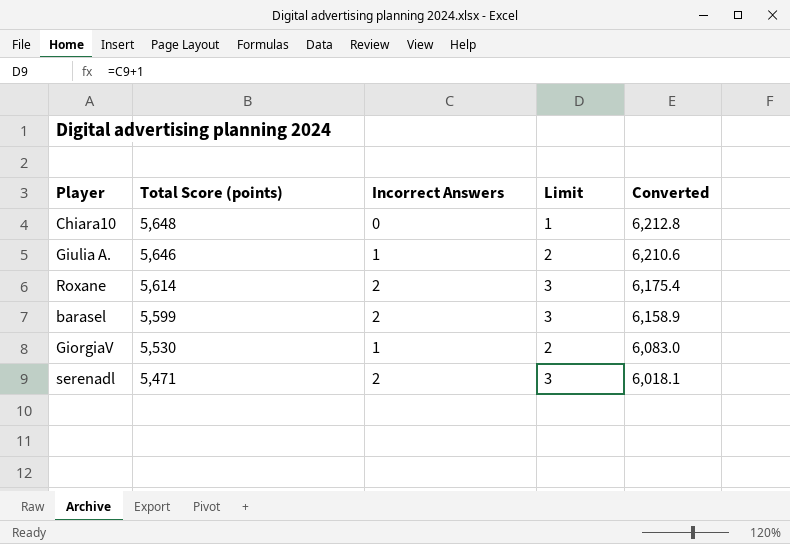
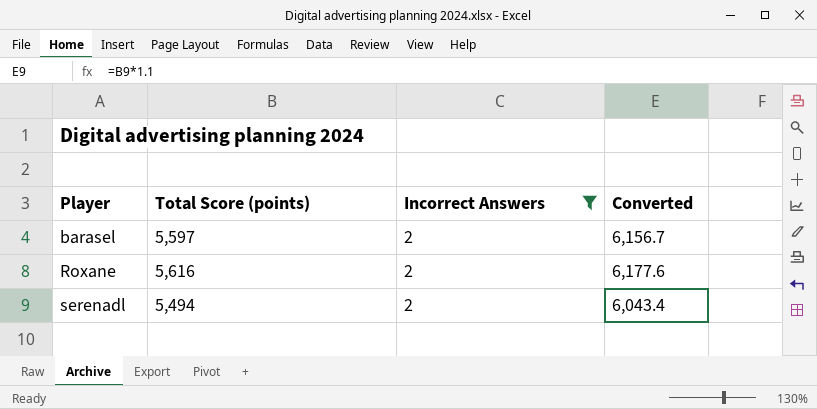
filter: none -> Incorrect Answers = 2
row order: Total Score (points) descending -> Player ascending
column Limit | formula: [Incorrect Answers] + 1 -> none
barasel | Total Score (points): 5,599 -> 5,597
barasel | Converted: 6,158.9 -> 6,156.7
Roxane | Total Score (points): 5,614 -> 5,616
Roxane | Converted: 6,175.4 -> 6,177.6
serenadl | Total Score (points): 5,471 -> 5,494
serenadl | Converted: 6,018.1 -> 6,043.4

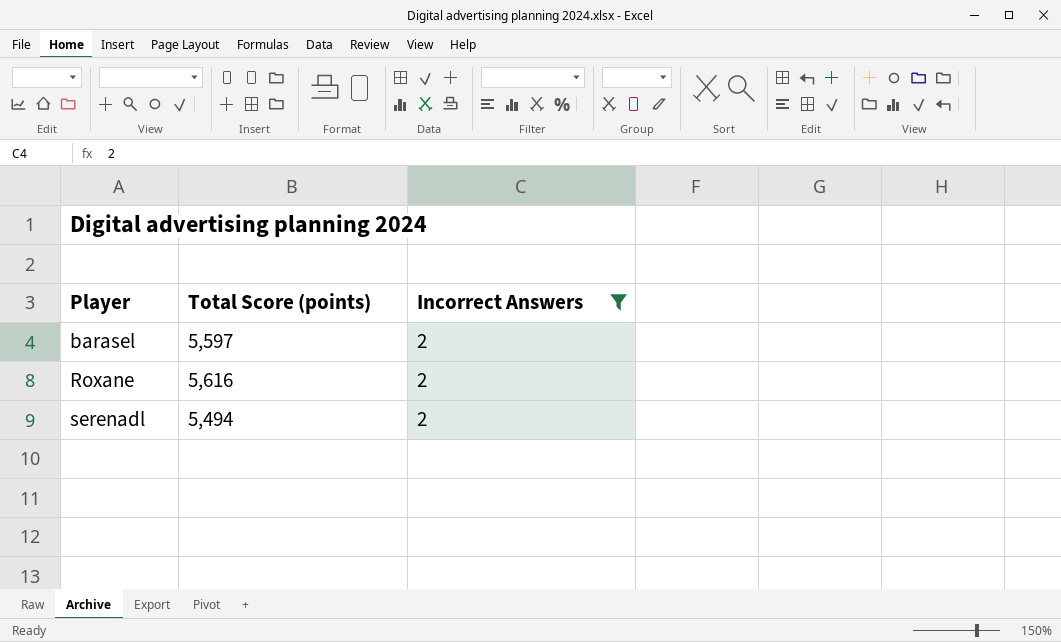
column Converted | formula: [Total Score (points)] * 1.1 -> none

